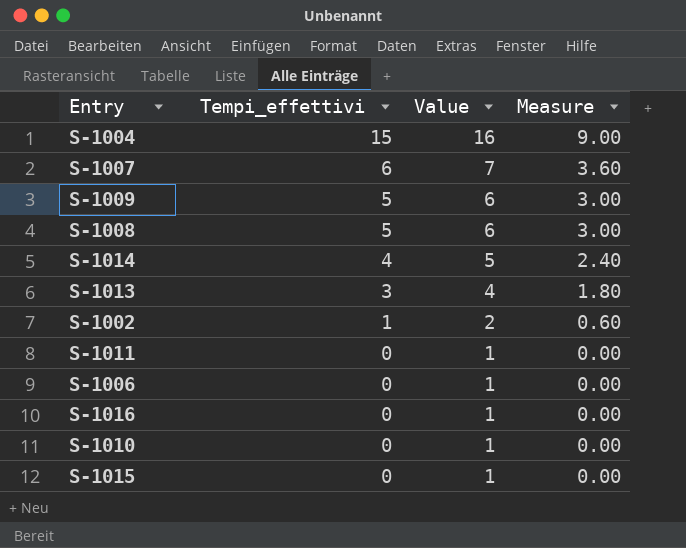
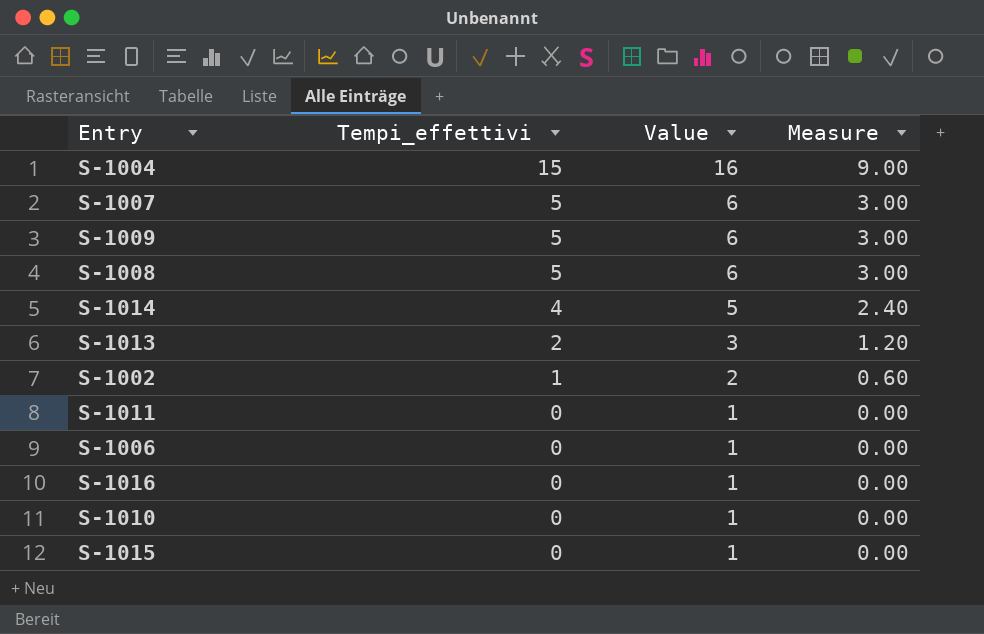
S-1007 | Tempi_effettivi: 6 -> 5
S-1007 | Value: 7 -> 6
S-1007 | Measure: 3.60 -> 3.00
S-1013 | Tempi_effettivi: 3 -> 2
S-1013 | Value: 4 -> 3
S-1013 | Measure: 1.80 -> 1.20

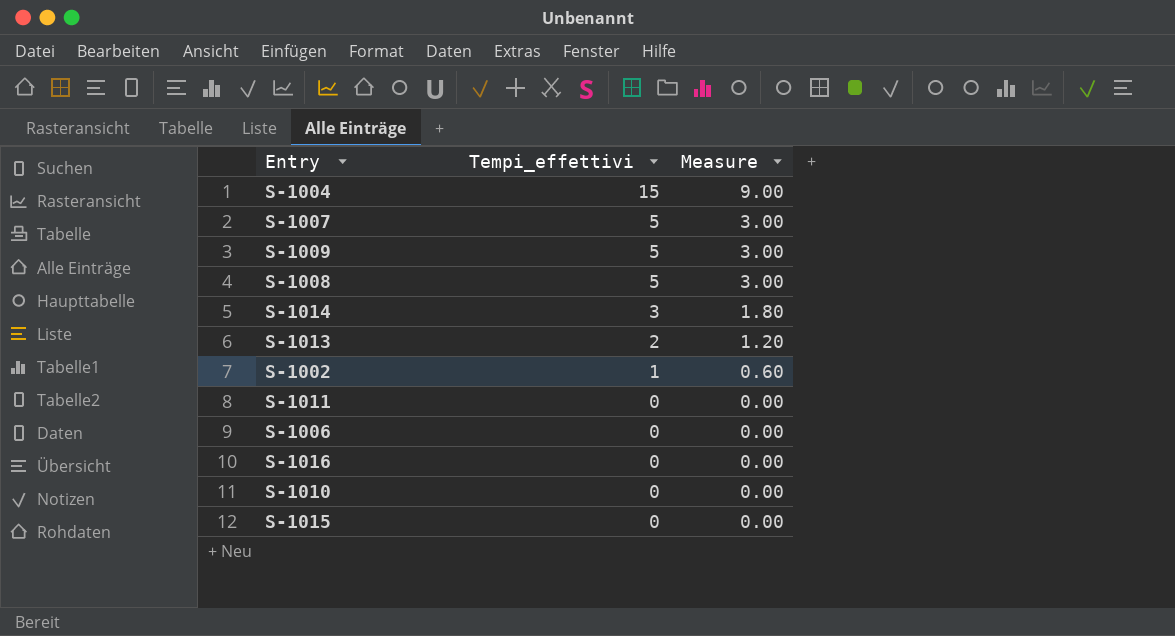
column Value | formula: [Tempi_effettivi] + 1 -> none
S-1014 | Tempi_effettivi: 4 -> 3
S-1014 | Measure: 2.40 -> 1.80

